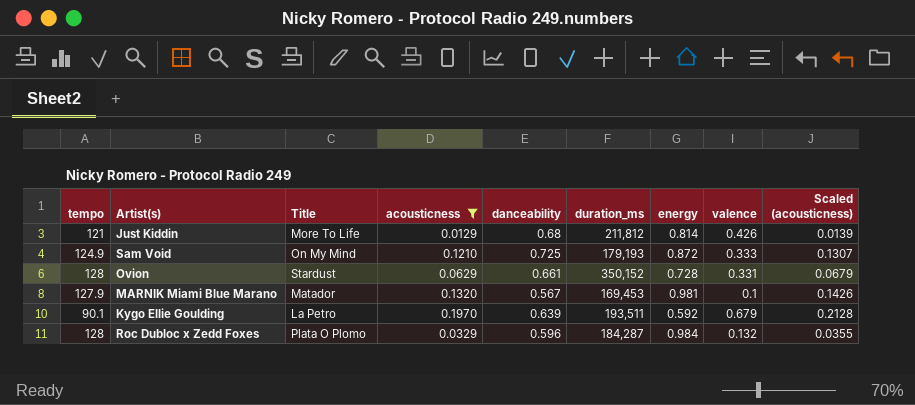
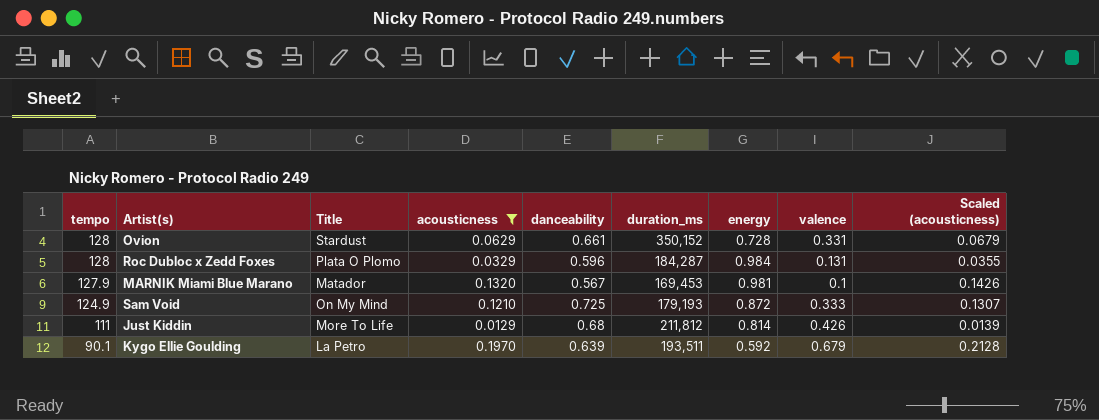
row order: none -> tempo descending
Roc Dubloc x Zedd Foxes | valence: 0.132 -> 0.131
Just Kiddin | tempo: 121 -> 111

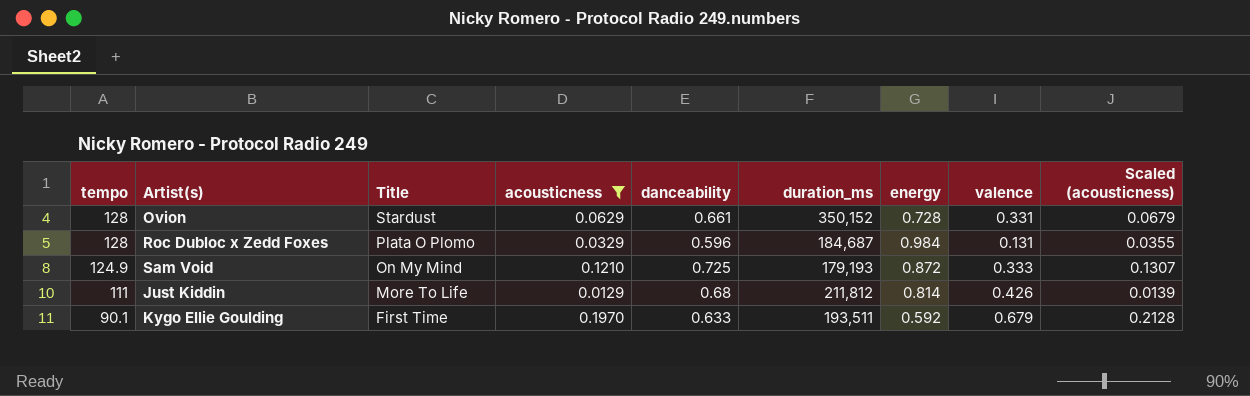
row MARNIK Miami Blue Marano: 127.9 | Matador | 0.1320 | 0.567 | 169,453 | 0.981 | 0.1 | 0.1426 -> none
Roc Dubloc x Zedd Foxes | duration_ms: 184,287 -> 184,687
Kygo Ellie Goulding | Title: La Petro -> First Time
Kygo Ellie Goulding | danceability: 0.639 -> 0.633

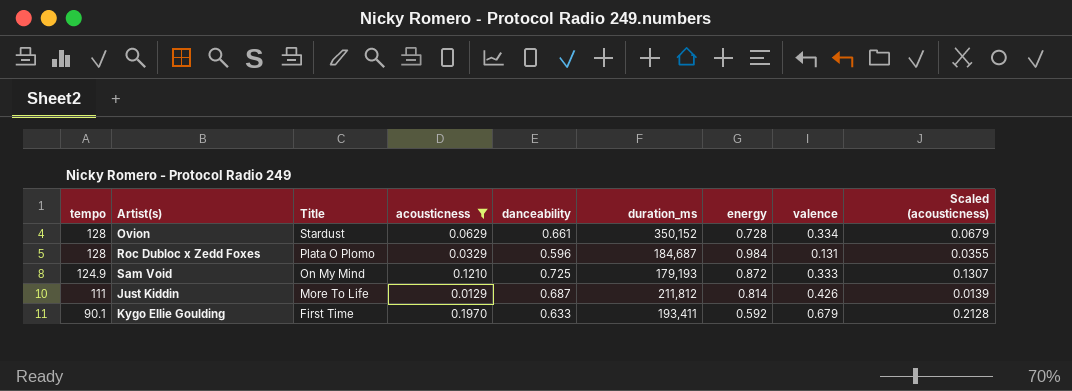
Ovion | valence: 0.331 -> 0.334
Just Kiddin | danceability: 0.68 -> 0.687
Kygo Ellie Goulding | duration_ms: 193,511 -> 193,411

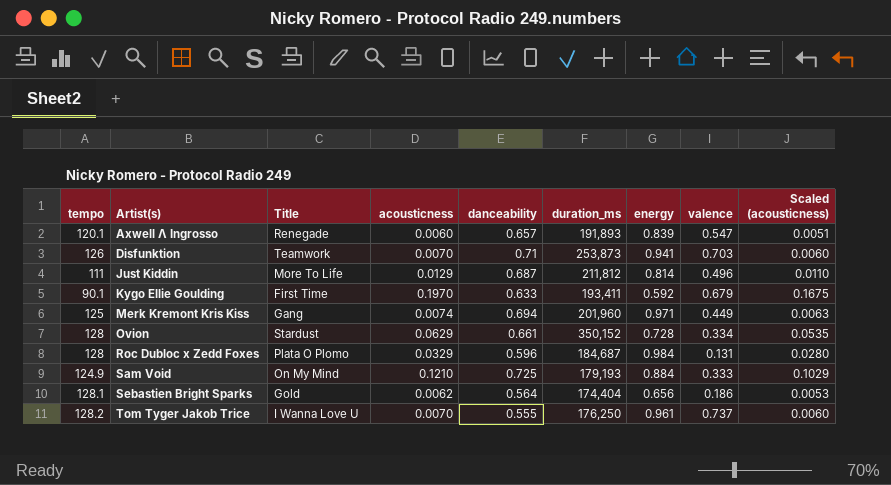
filter: acousticness >= 0.0129 -> none
row order: tempo descending -> Artist(s) ascending
column Scaled (acousticness) | formula: [acousticness] * 1.08 -> [acousticness] * 0.85
Just Kiddin | valence: 0.426 -> 0.496
Sam Void | energy: 0.872 -> 0.884

